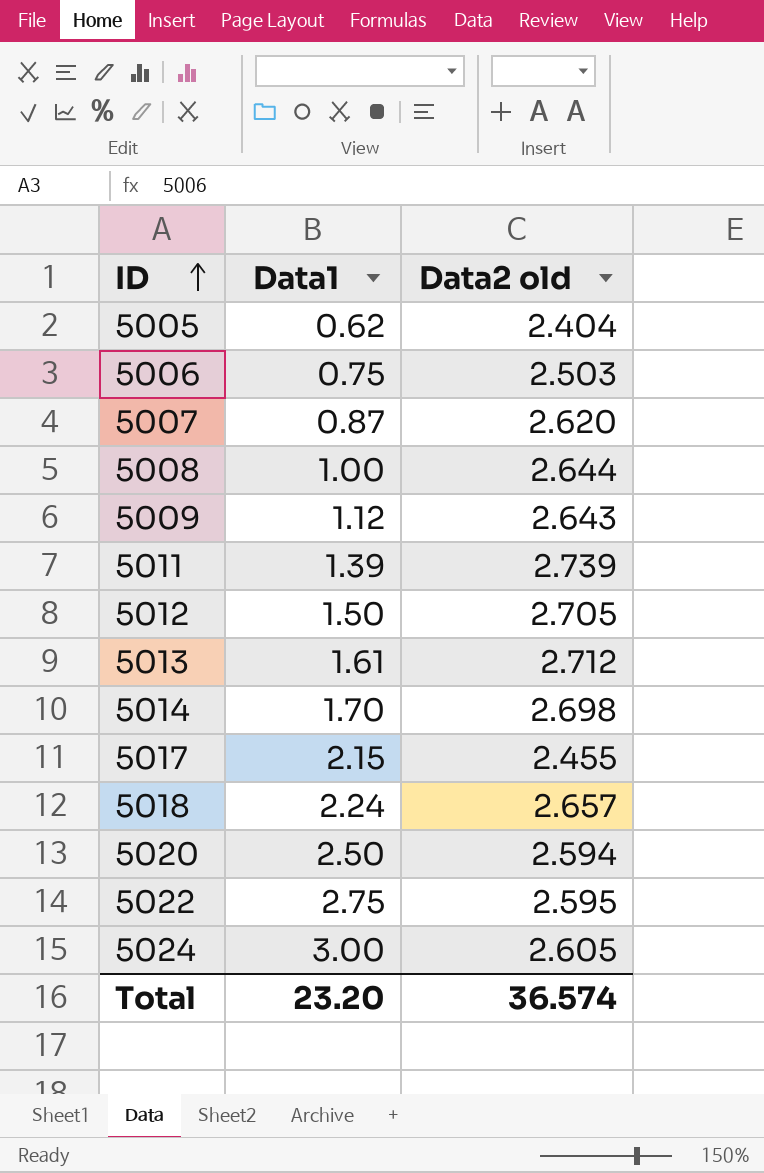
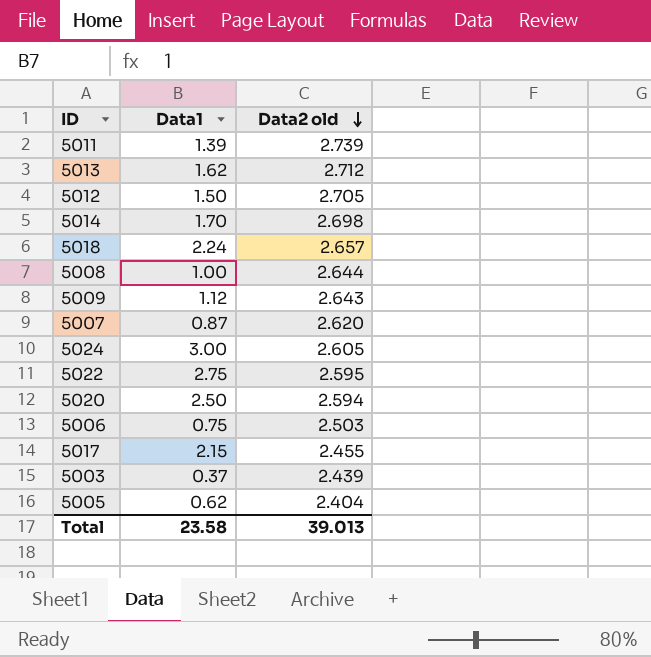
row order: ID ascending -> Data2 old descending
5013 | Data1: 1.61 -> 1.62
row 5003: none -> 0.37 | 2.439
Total | Data1: 23.20 -> 23.58
Total | Data2 old: 36.574 -> 39.013

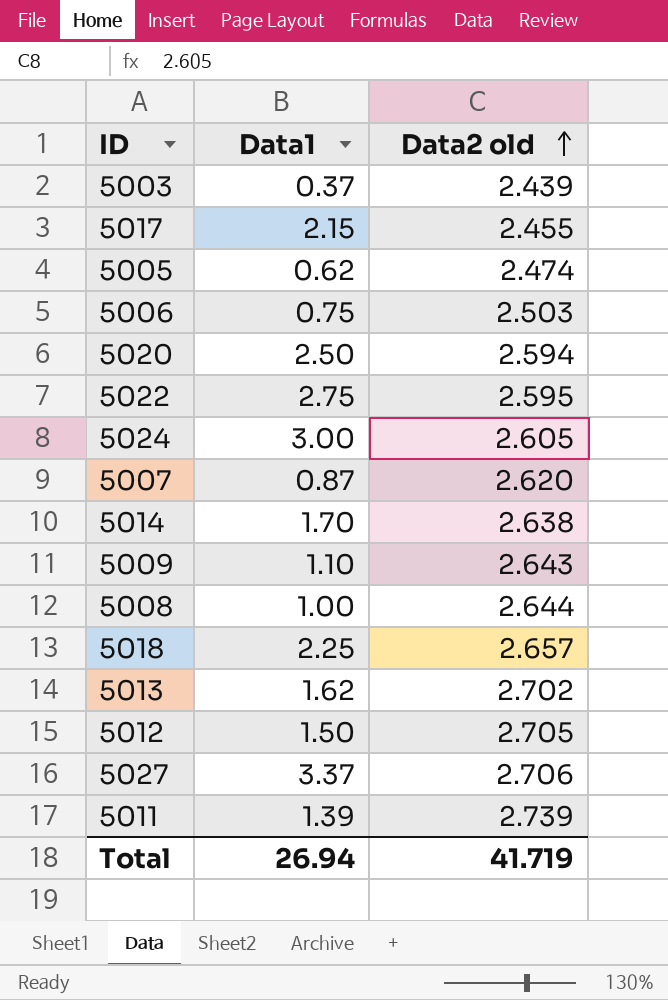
row order: Data2 old descending -> Data2 old ascending
5005 | Data2 old: 2.404 -> 2.474
5014 | Data2 old: 2.698 -> 2.638
5009 | Data1: 1.12 -> 1.10
5018 | Data1: 2.24 -> 2.25
5013 | Data2 old: 2.712 -> 2.702
row 5027: none -> 3.37 | 2.706
Total | Data1: 23.58 -> 26.94
Total | Data2 old: 39.013 -> 41.719

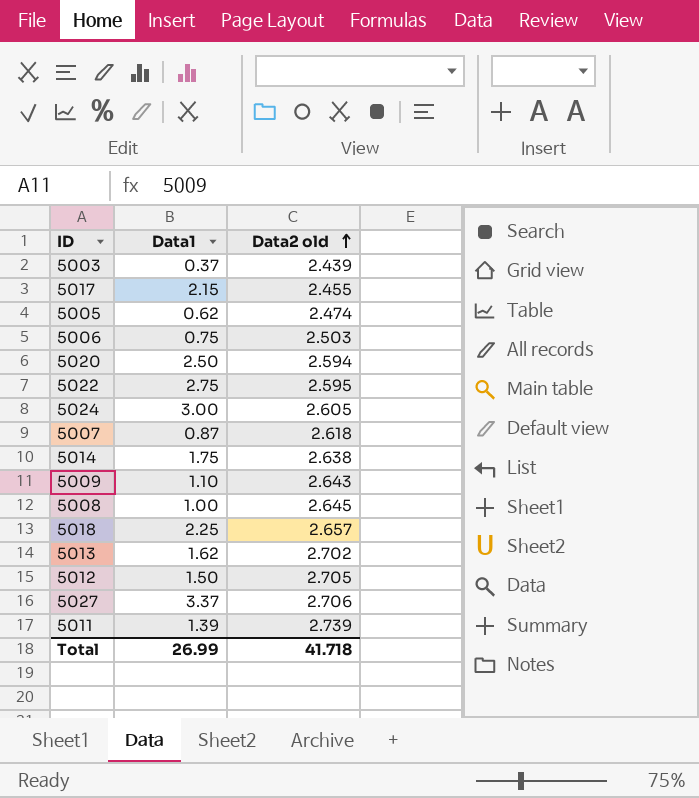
5007 | Data2 old: 2.620 -> 2.618
5014 | Data1: 1.70 -> 1.75
5008 | Data2 old: 2.644 -> 2.645
Total | Data1: 26.94 -> 26.99
Total | Data2 old: 41.719 -> 41.718

